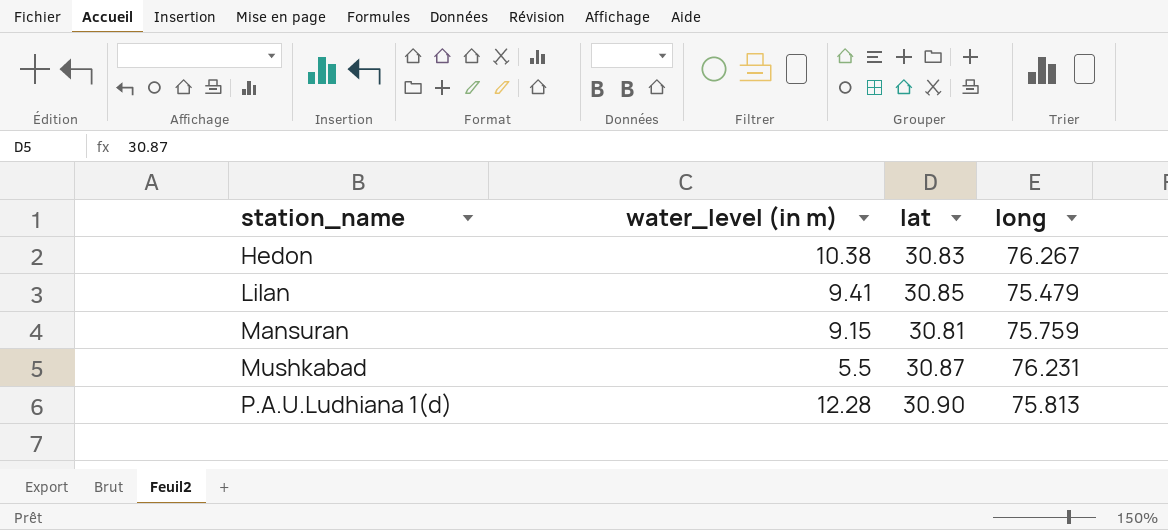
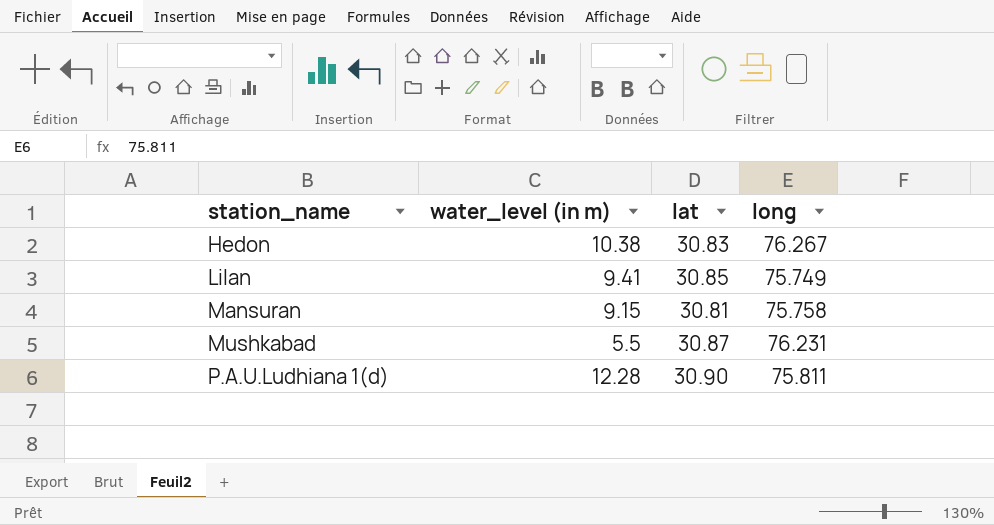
Lilan | long: 75.479 -> 75.749
Mansuran | long: 75.759 -> 75.758
P.A.U.Ludhiana 1(d) | long: 75.813 -> 75.811

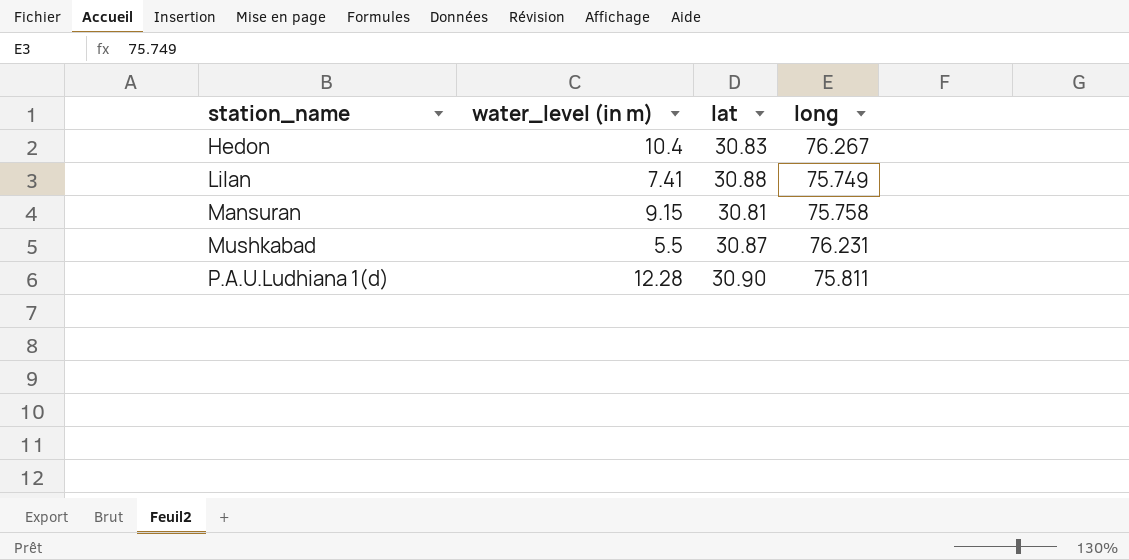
Hedon | water_level (in m): 10.38 -> 10.4
Lilan | water_level (in m): 9.41 -> 7.41
Lilan | lat: 30.85 -> 30.88

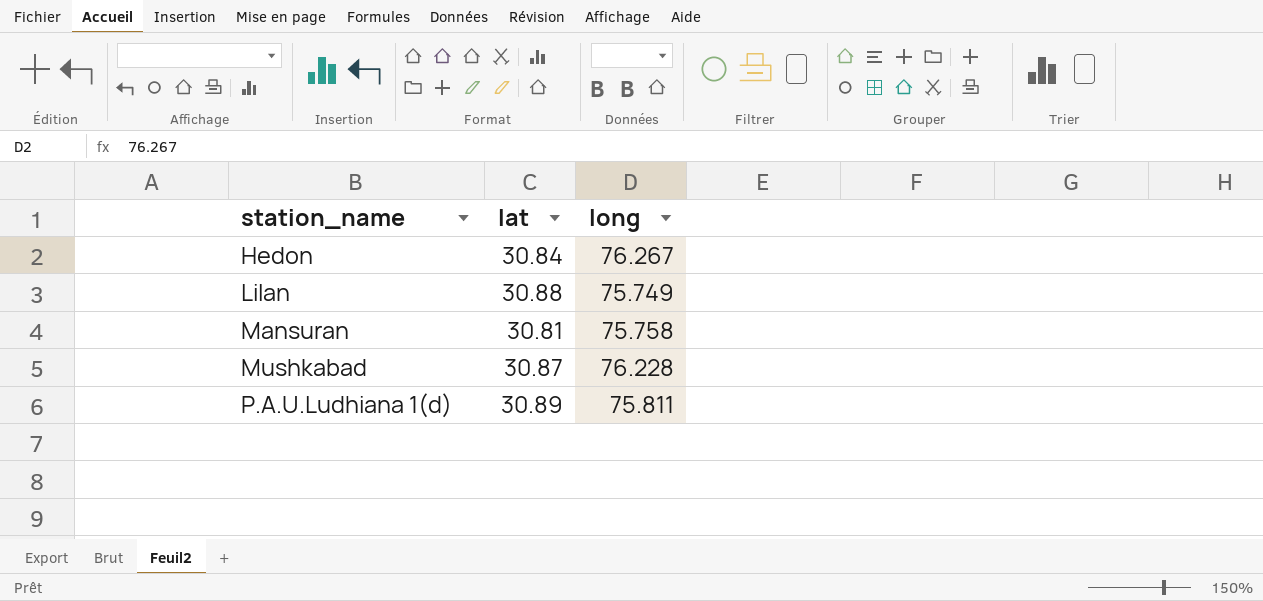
column water_level (in m) | position: 2 -> none
Hedon | lat: 30.83 -> 30.84
Mushkabad | long: 76.231 -> 76.228
P.A.U.Ludhiana 1(d) | lat: 30.90 -> 30.89

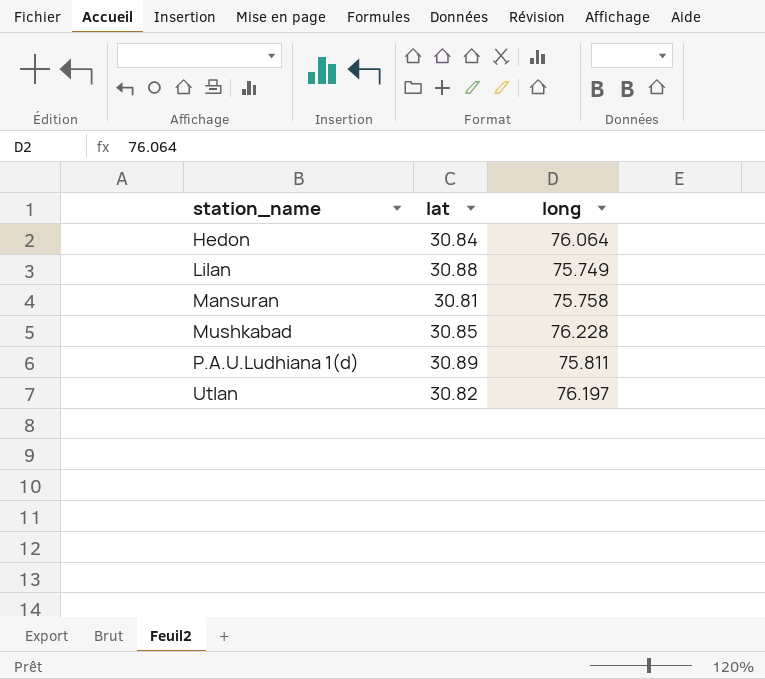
Hedon | long: 76.267 -> 76.064
Mushkabad | lat: 30.87 -> 30.85
row Utlan: none -> 30.82 | 76.197

